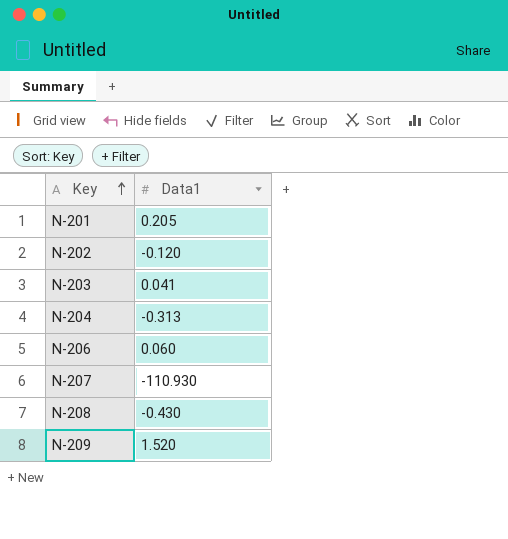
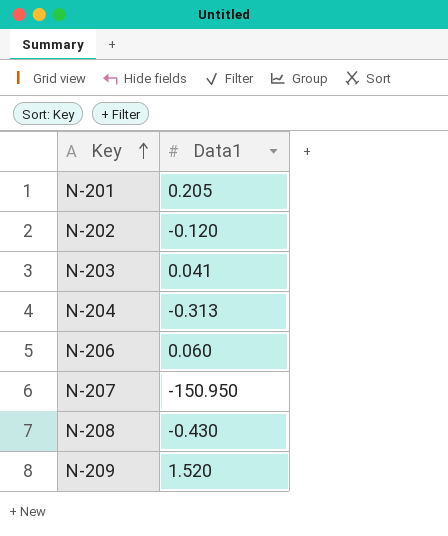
N-207 | Data1: -110.930 -> -150.950

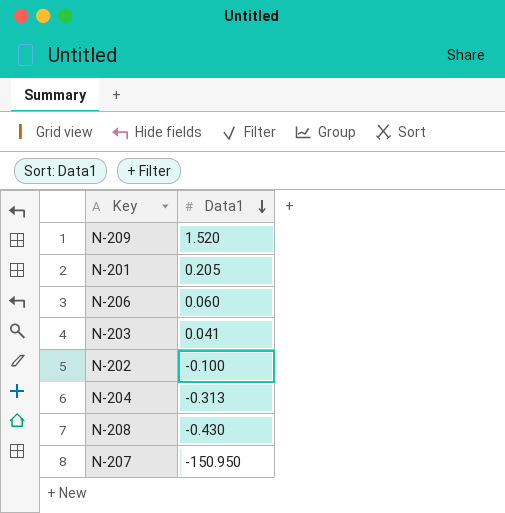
row order: Key ascending -> Data1 descending
N-202 | Data1: -0.120 -> -0.100

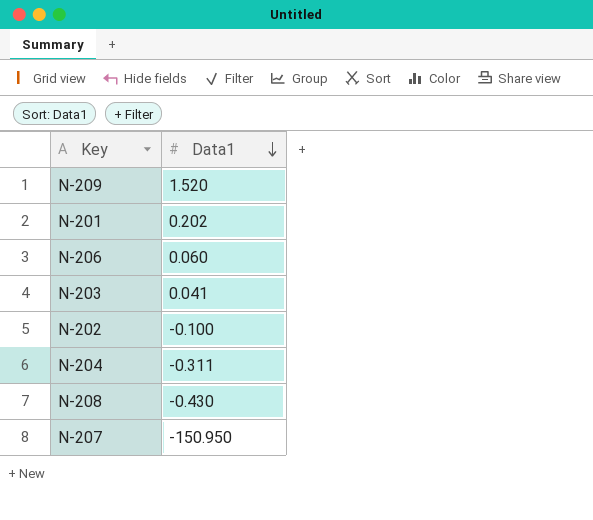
N-201 | Data1: 0.205 -> 0.202
N-204 | Data1: -0.313 -> -0.311

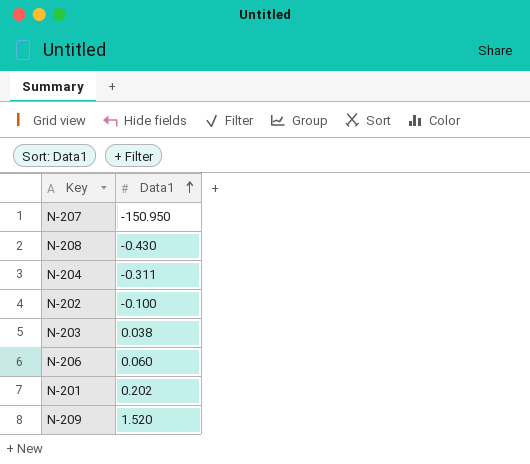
row order: Data1 descending -> Data1 ascending
N-203 | Data1: 0.041 -> 0.038

